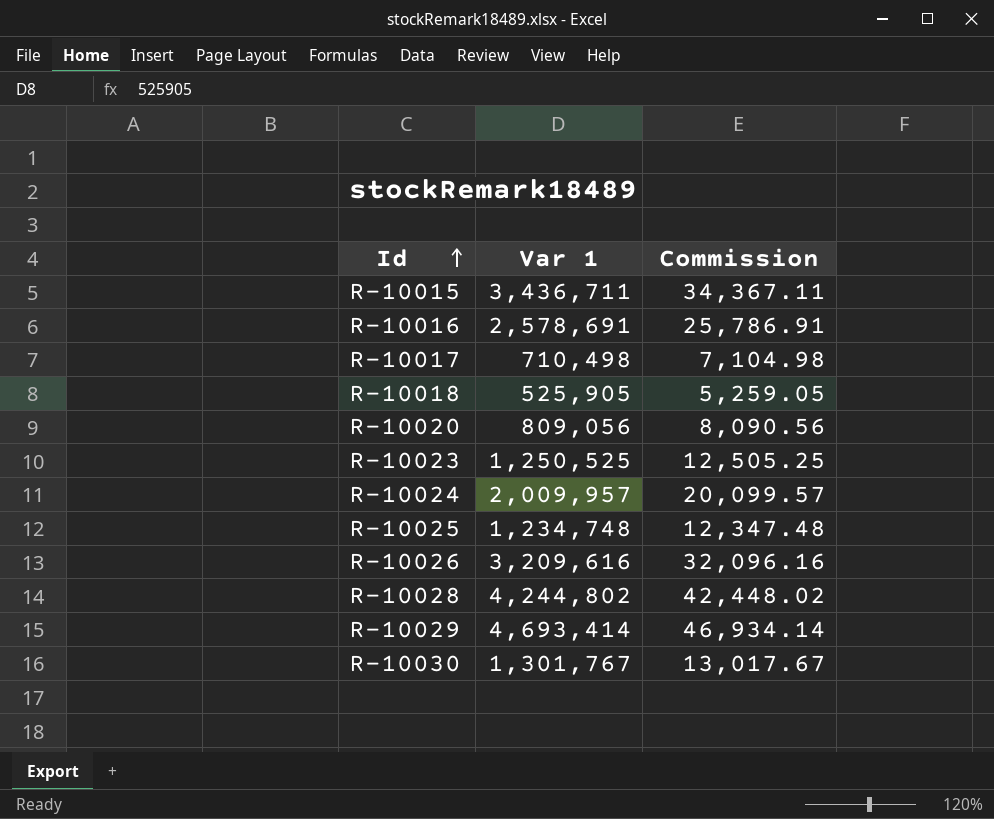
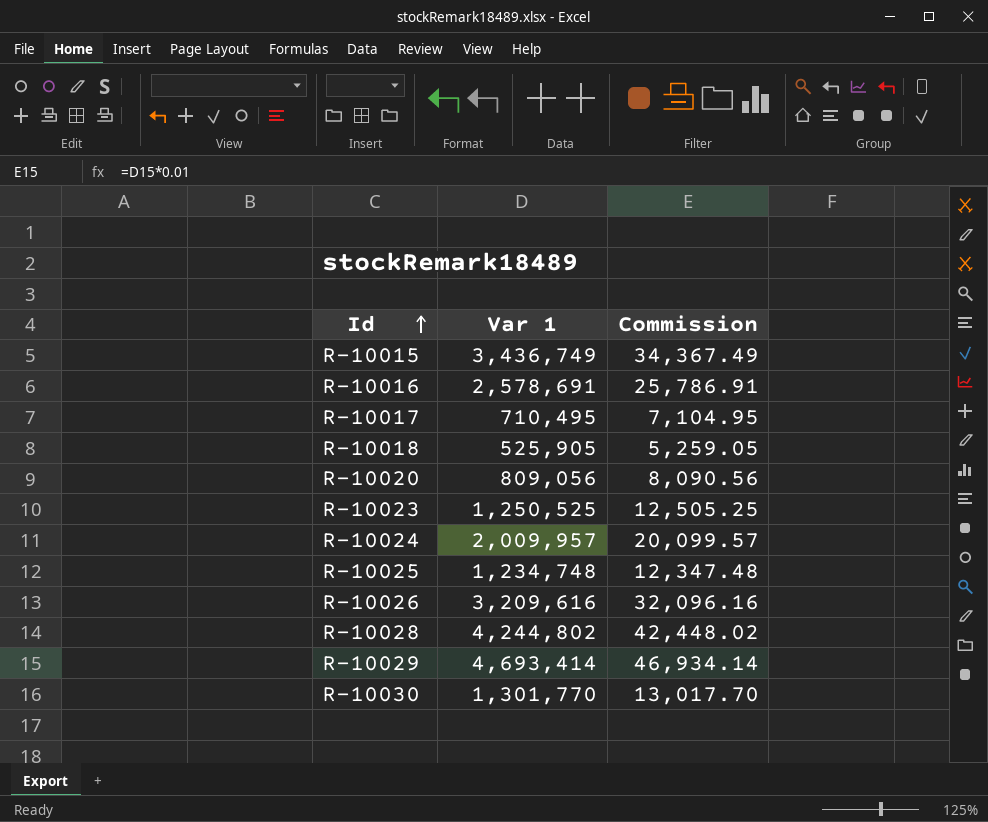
R-10015 | Var 1: 3,436,711 -> 3,436,749
R-10015 | Commission: 34,367.11 -> 34,367.49
R-10017 | Var 1: 710,498 -> 710,495
R-10017 | Commission: 7,104.98 -> 7,104.95
R-10030 | Var 1: 1,301,767 -> 1,301,770
R-10030 | Commission: 13,017.67 -> 13,017.70

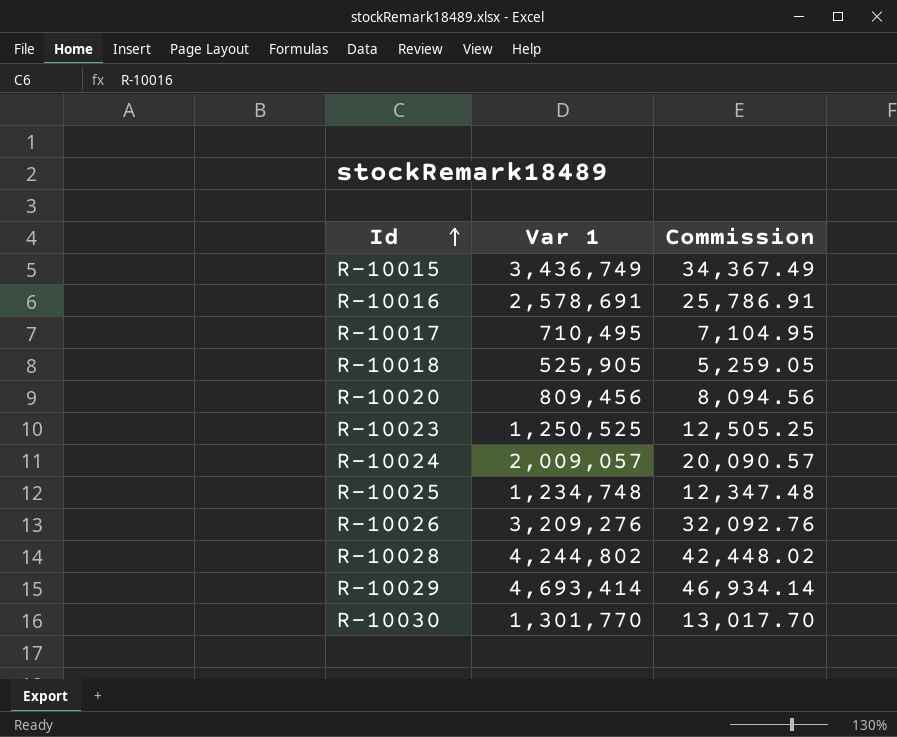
R-10020 | Var 1: 809,056 -> 809,456
R-10020 | Commission: 8,090.56 -> 8,094.56
R-10024 | Var 1: 2,009,957 -> 2,009,057
R-10024 | Commission: 20,099.57 -> 20,090.57
R-10026 | Var 1: 3,209,616 -> 3,209,276
R-10026 | Commission: 32,096.16 -> 32,092.76

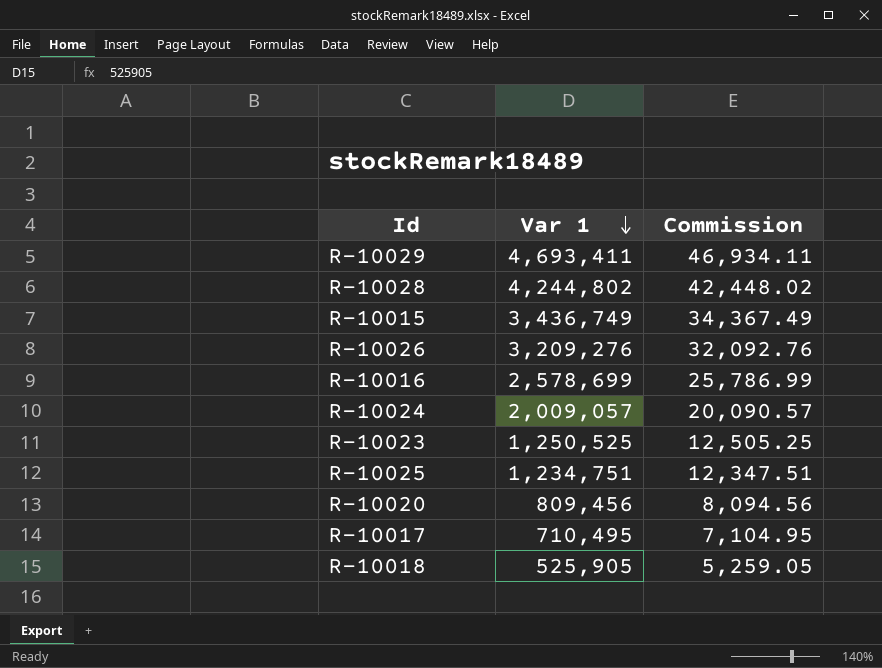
row order: Id ascending -> Var 1 descending
row R-10030: 1,301,770 | 13,017.70 -> none
R-10029 | Var 1: 4,693,414 -> 4,693,411
R-10029 | Commission: 46,934.14 -> 46,934.11
R-10016 | Var 1: 2,578,691 -> 2,578,699
R-10016 | Commission: 25,786.91 -> 25,786.99
R-10025 | Var 1: 1,234,748 -> 1,234,751
R-10025 | Commission: 12,347.48 -> 12,347.51

